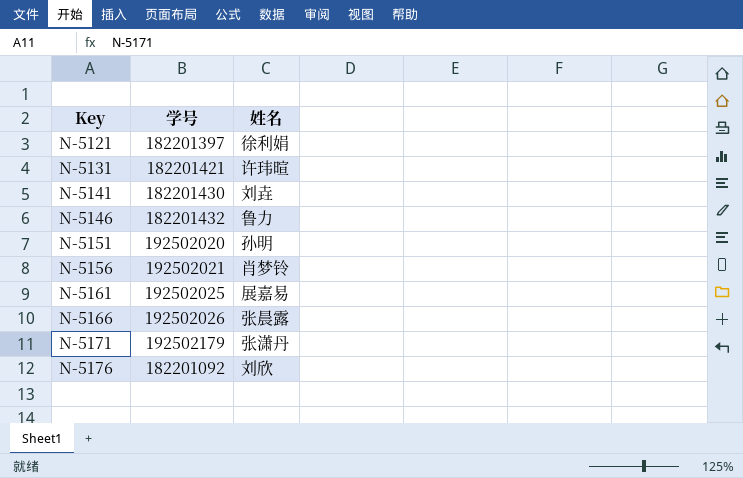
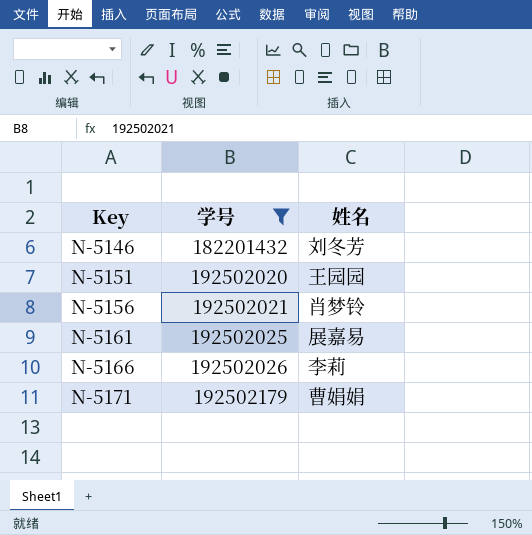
filter: none -> 学号 >= 182201432
N-5146 | 姓名: 鲁力 -> 刘冬芳
N-5151 | 姓名: 孙明 -> 王园园
N-5166 | 姓名: 张晨露 -> 李莉
N-5171 | 姓名: 张潇丹 -> 曹娟娟

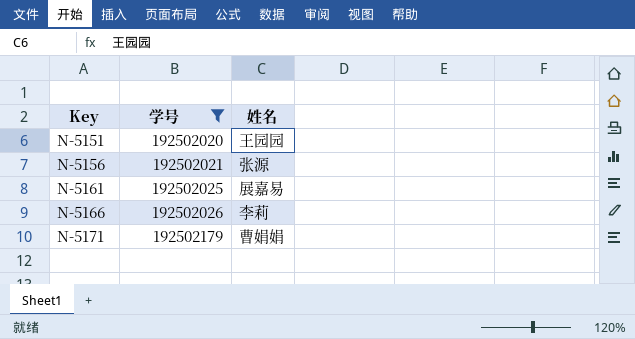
row N-5146: 182201432 | 刘冬芳 -> none
N-5156 | 姓名: 肖梦铃 -> 张源

